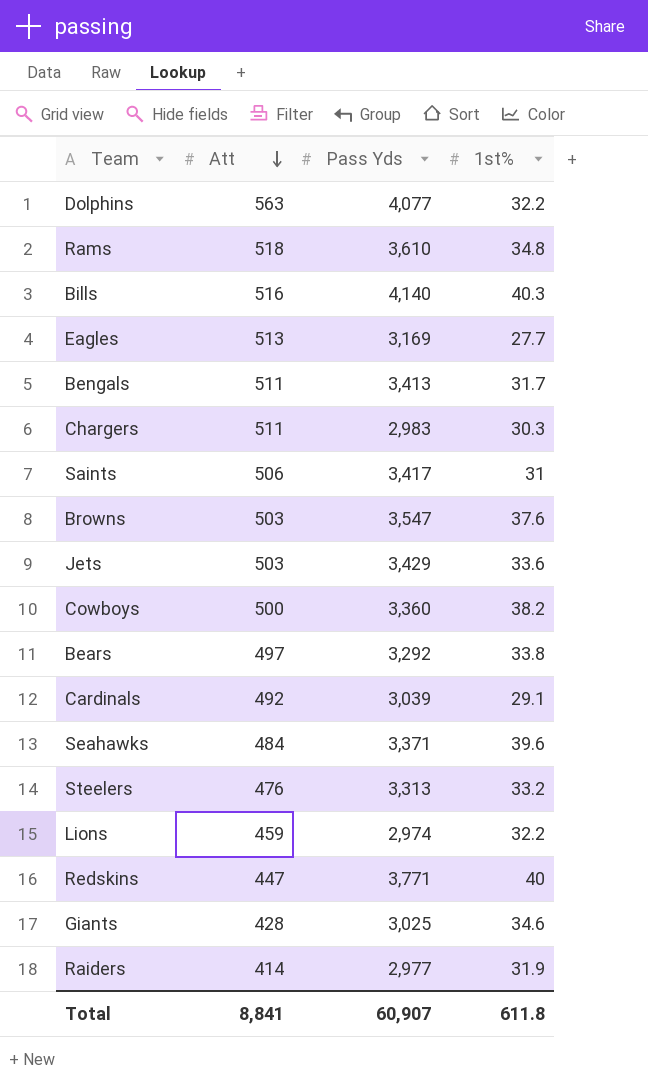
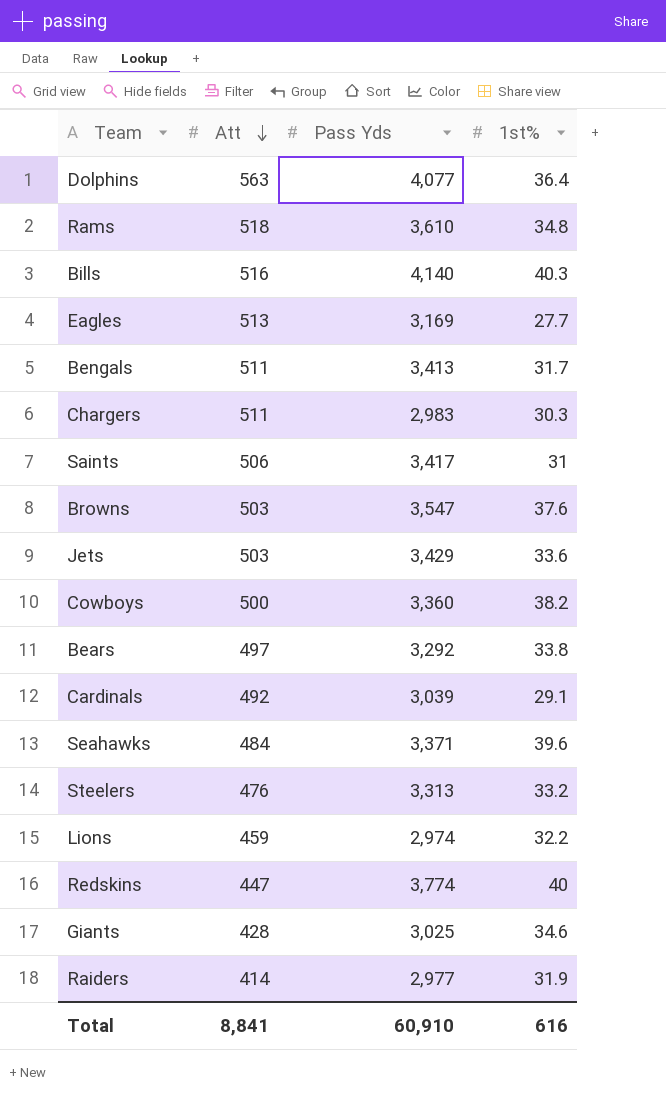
Dolphins | 1st%: 32.2 -> 36.4
Redskins | Pass Yds: 3,771 -> 3,774
Total | Pass Yds: 60,907 -> 60,910
Total | 1st%: 611.8 -> 616

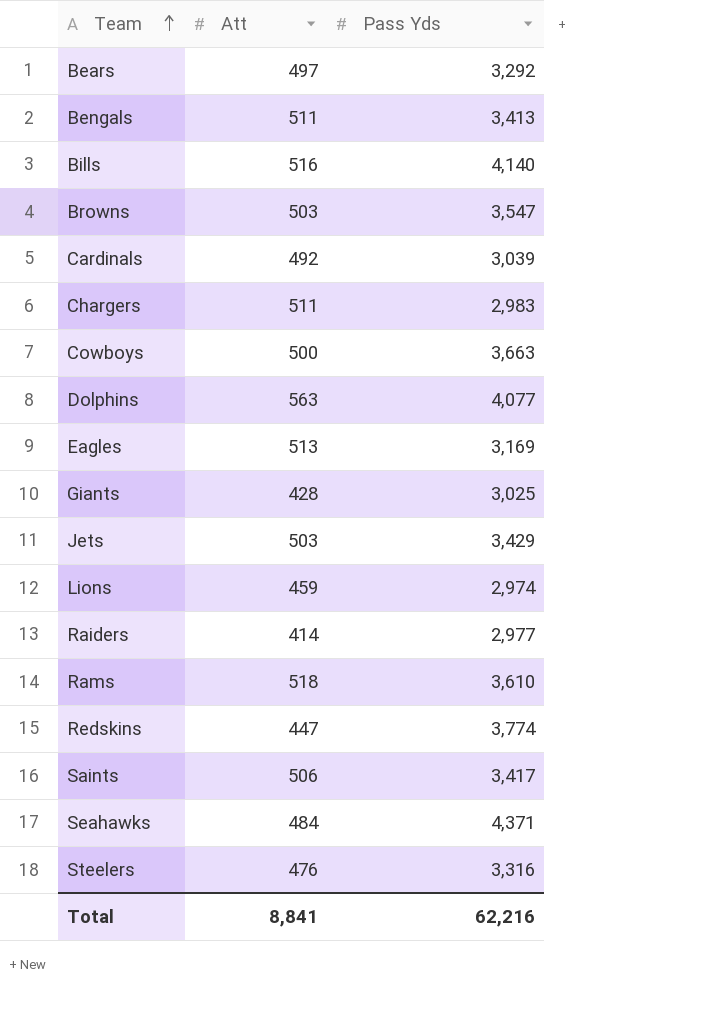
row order: Att descending -> Team ascending
column 1st% | position: 4 -> none
Cowboys | Pass Yds: 3,360 -> 3,663
Seahawks | Pass Yds: 3,371 -> 4,371
Steelers | Pass Yds: 3,313 -> 3,316
Total | Pass Yds: 60,910 -> 62,216

